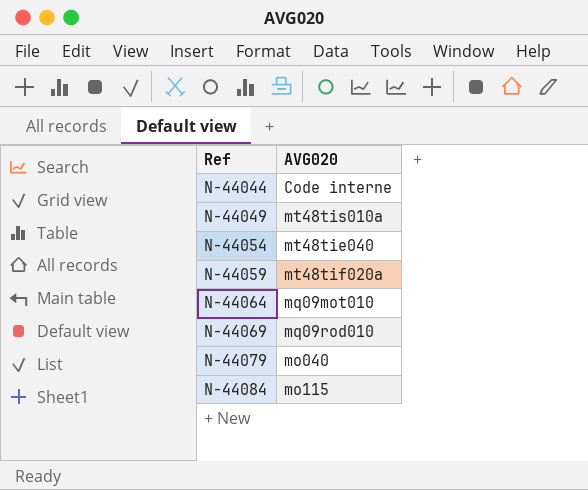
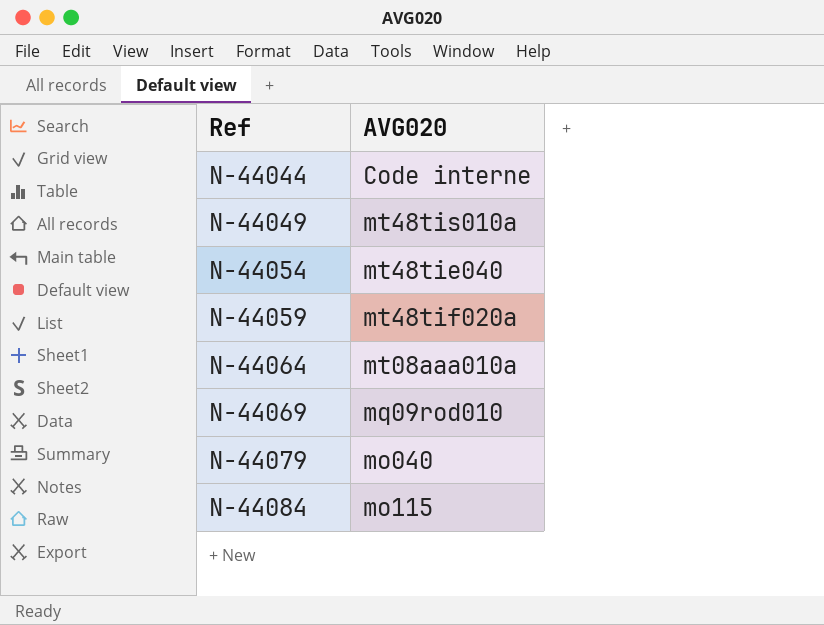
N-44064 | AVG020: mq09mot010 -> mt08aaa010a

